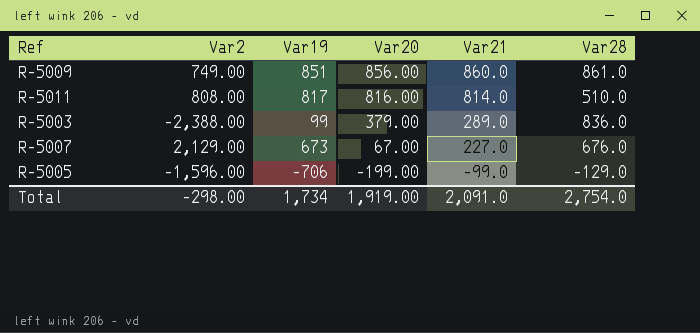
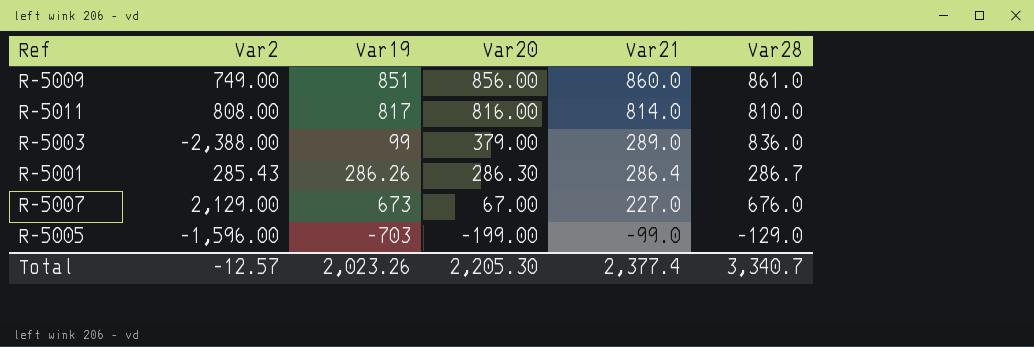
R-5011 | Var28: 510.0 -> 810.0
row R-5001: none -> 285.43 | 286.26 | 286.30 | 286.4 | 286.7
R-5005 | Var19: -706 -> -703
Total | Var2: -298.00 -> -12.57
Total | Var19: 1,734 -> 2,023.26
Total | Var20: 1,919.00 -> 2,205.30
Total | Var21: 2,091.0 -> 2,377.4
Total | Var28: 2,754.0 -> 3,340.7

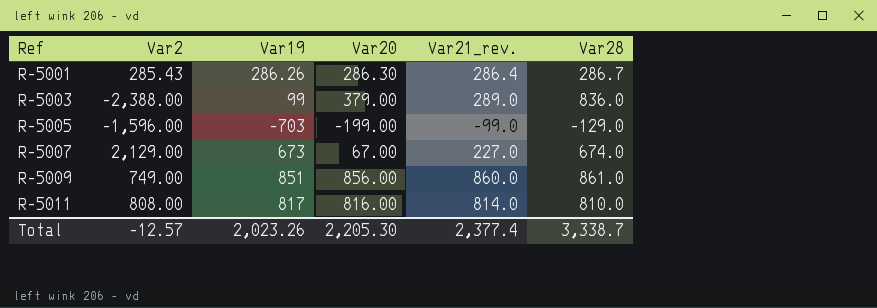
row order: Var20 descending -> Ref ascending
column name: Var21 -> Var21_rev.
R-5007 | Var28: 676.0 -> 674.0
Total | Var28: 3,340.7 -> 3,338.7

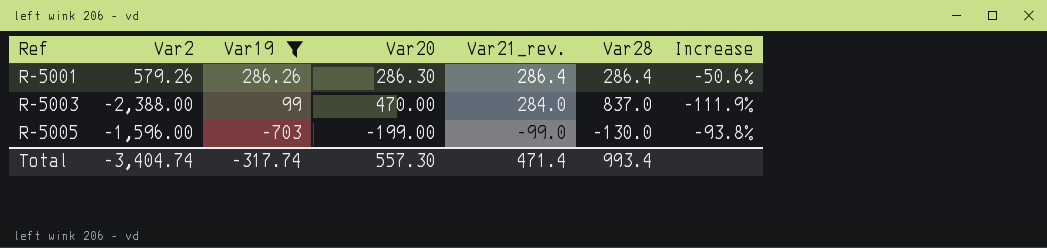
filter: none -> Var19 <= 286.26
column Increase | formula: none -> ([Var21_rev.] - [Var2]) / [Var2]
R-5001 | Var2: 285.43 -> 579.26
R-5001 | Var28: 286.7 -> 286.4
R-5003 | Var20: 379.00 -> 470.00
R-5003 | Var21_rev.: 289.0 -> 284.0
R-5003 | Var28: 836.0 -> 837.0
R-5005 | Var28: -129.0 -> -130.0
Total | Var2: -12.57 -> -3,404.74
Total | Var19: 2,023.26 -> -317.74
Total | Var20: 2,205.30 -> 557.30
Total | Var21_rev.: 2,377.4 -> 471.4
Total | Var28: 3,338.7 -> 993.4

